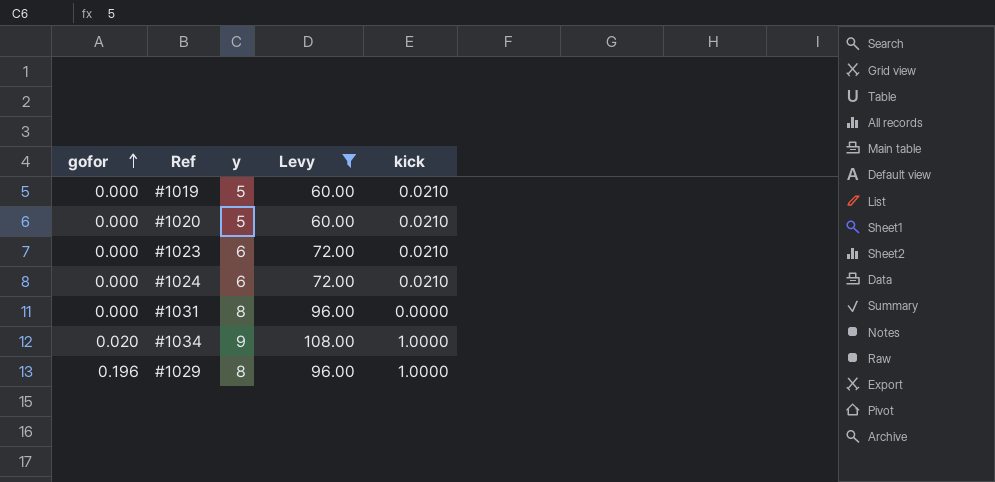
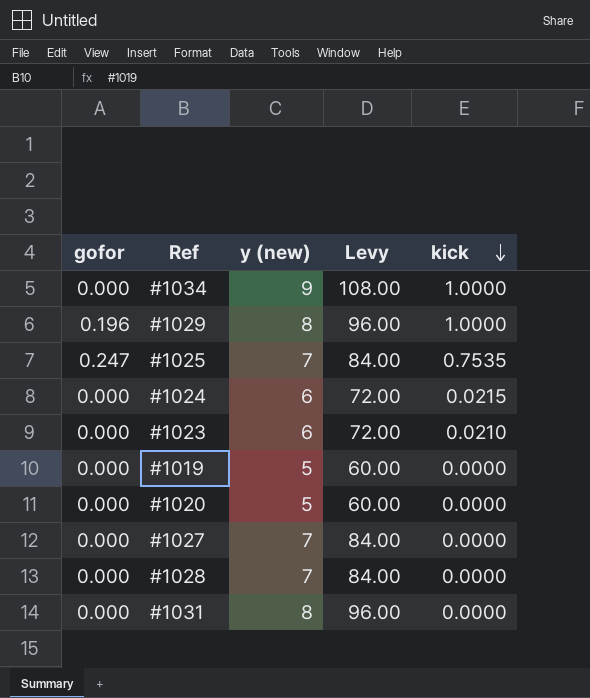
filter: Levy != 84.00 -> none
row order: gofor ascending -> kick descending
column name: y -> y (new)
#1034 | gofor: 0.020 -> 0.000
#1024 | kick: 0.0210 -> 0.0215
#1019 | kick: 0.0210 -> 0.0000
#1020 | kick: 0.0210 -> 0.0000

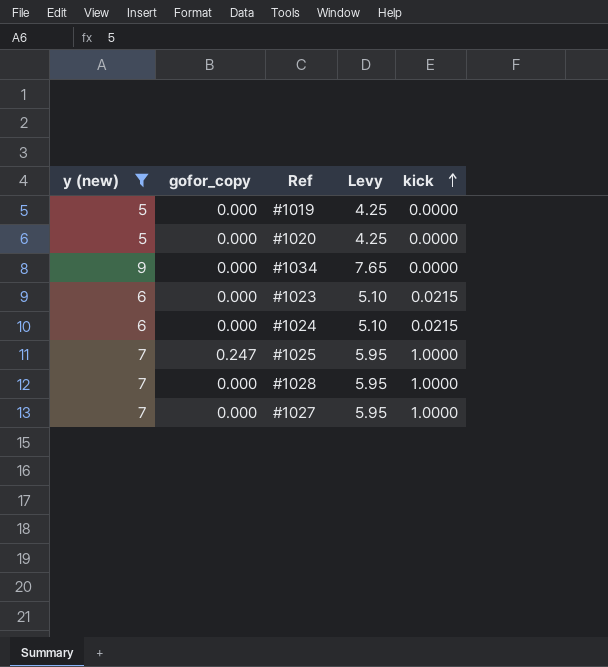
filter: none -> y (new) != 8
row order: kick descending -> kick ascending
column y (new) | position: 3 -> 1
column name: gofor -> gofor_copy
column Levy | formula: [y (new)] * 12 -> [y (new)] * 0.85
#1034 | kick: 1.0000 -> 0.0000
#1023 | kick: 0.0210 -> 0.0215
#1025 | kick: 0.7535 -> 1.0000
#1028 | kick: 0.0000 -> 1.0000
#1027 | kick: 0.0000 -> 1.0000

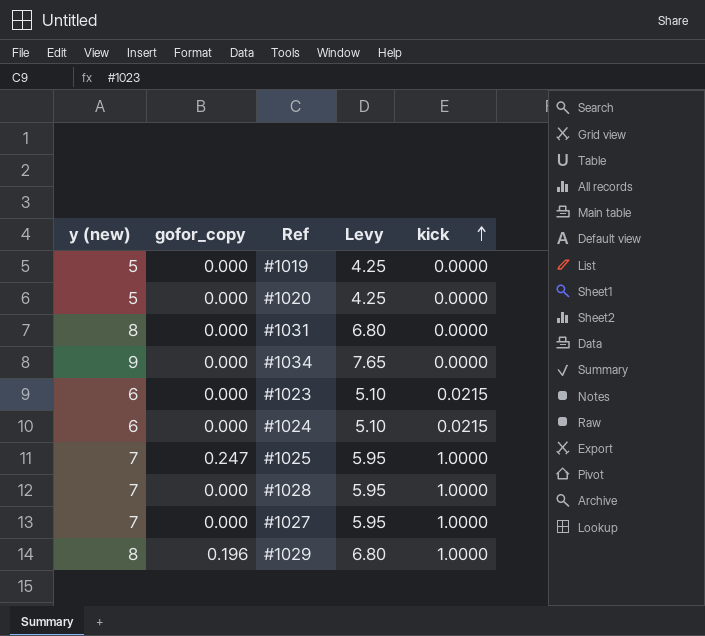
filter: y (new) != 8 -> none

